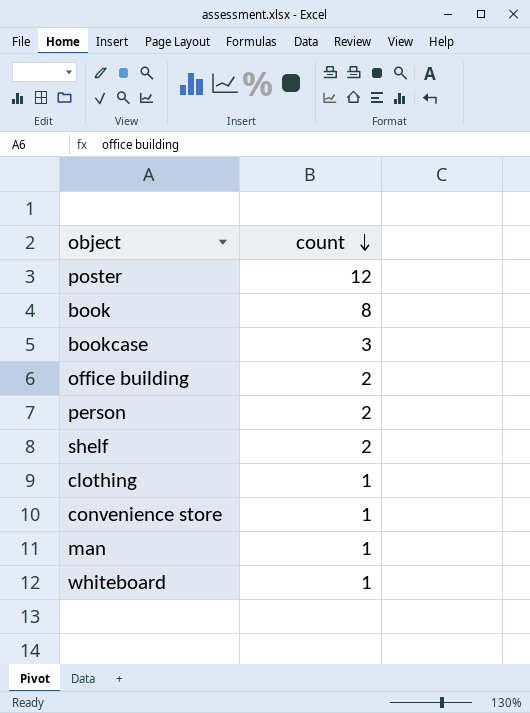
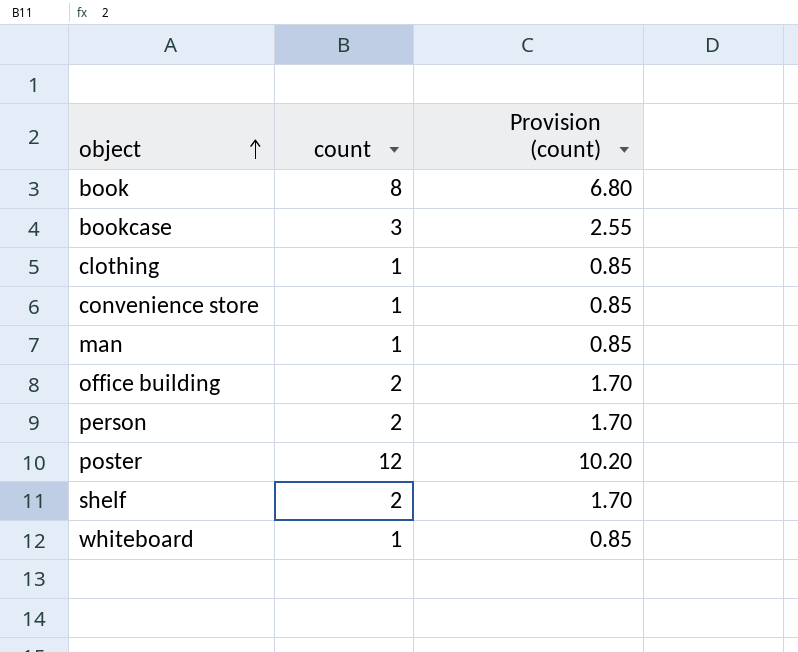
row order: count descending -> object ascending
column Provision (count) | formula: none -> [count] * 0.85

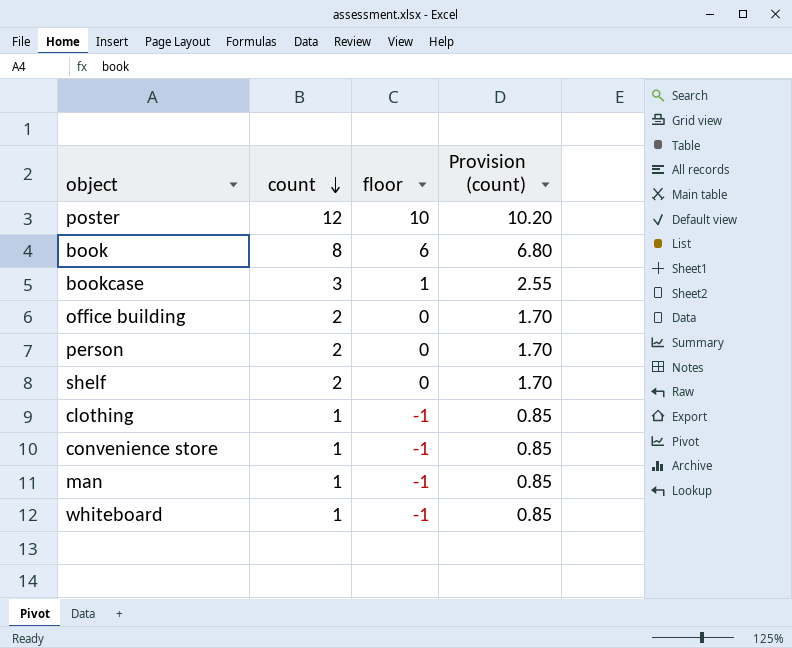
row order: object ascending -> count descending
column floor | formula: none -> [count] - 2

